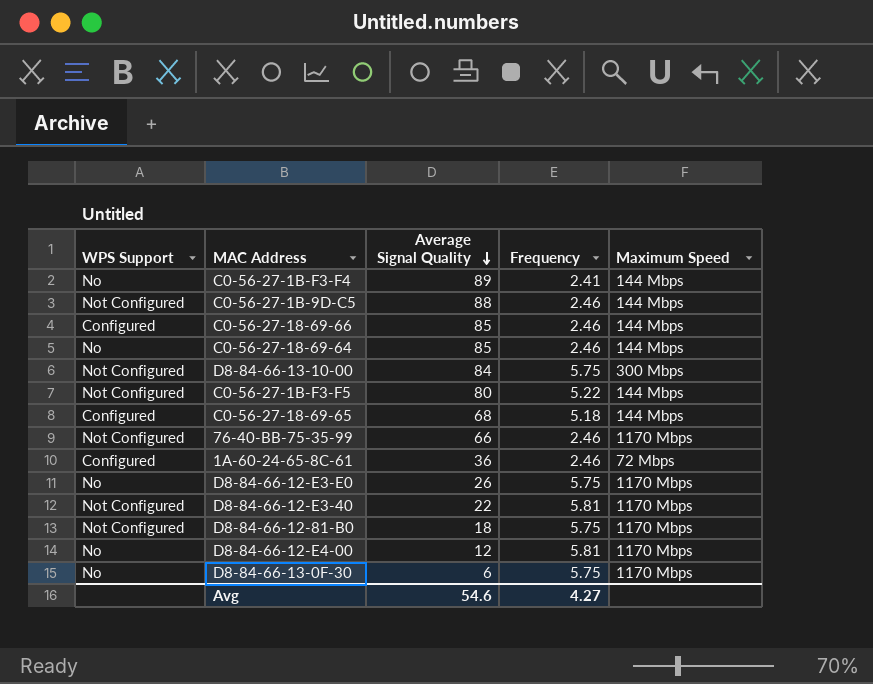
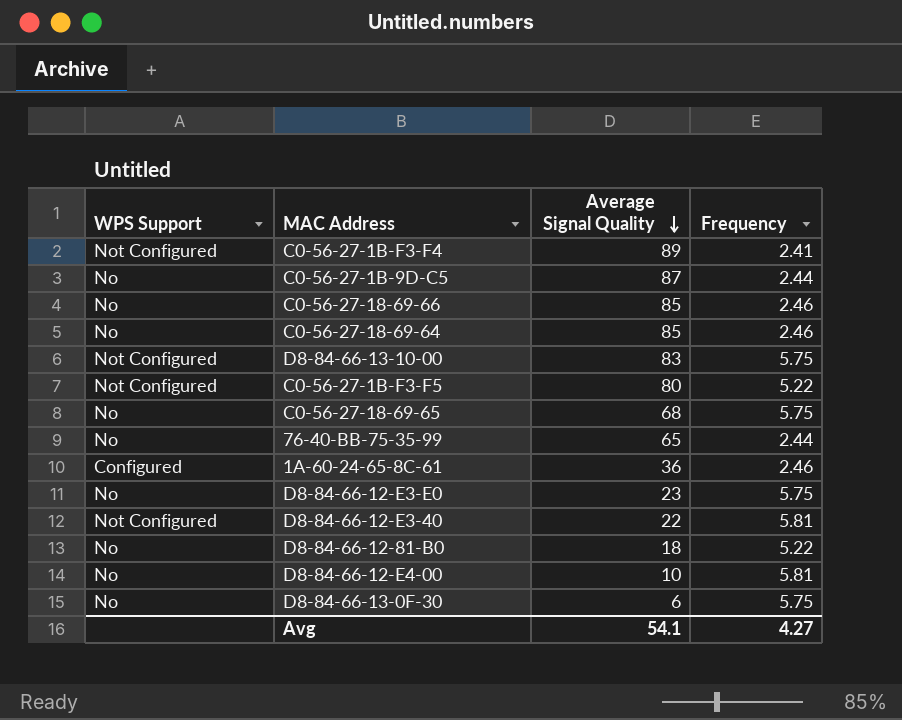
column Maximum Speed | position: 5 -> none
C0-56-27-1B-F3-F4 | WPS Support: No -> Not Configured
C0-56-27-1B-9D-C5 | WPS Support: Not Configured -> No
C0-56-27-1B-9D-C5 | Average Signal Quality: 88 -> 87
C0-56-27-1B-9D-C5 | Frequency: 2.46 -> 2.44
C0-56-27-18-69-66 | WPS Support: Configured -> No
D8-84-66-13-10-00 | Average Signal Quality: 84 -> 83
C0-56-27-18-69-65 | WPS Support: Configured -> No
C0-56-27-18-69-65 | Frequency: 5.18 -> 5.75
76-40-BB-75-35-99 | WPS Support: Not Configured -> No
76-40-BB-75-35-99 | Average Signal Quality: 66 -> 65
76-40-BB-75-35-99 | Frequency: 2.46 -> 2.44
D8-84-66-12-E3-E0 | Average Signal Quality: 26 -> 23
D8-84-66-12-81-B0 | WPS Support: Not Configured -> No
D8-84-66-12-81-B0 | Frequency: 5.75 -> 5.22
D8-84-66-12-E4-00 | Average Signal Quality: 12 -> 10
Avg | Average Signal Quality: 54.6 -> 54.1

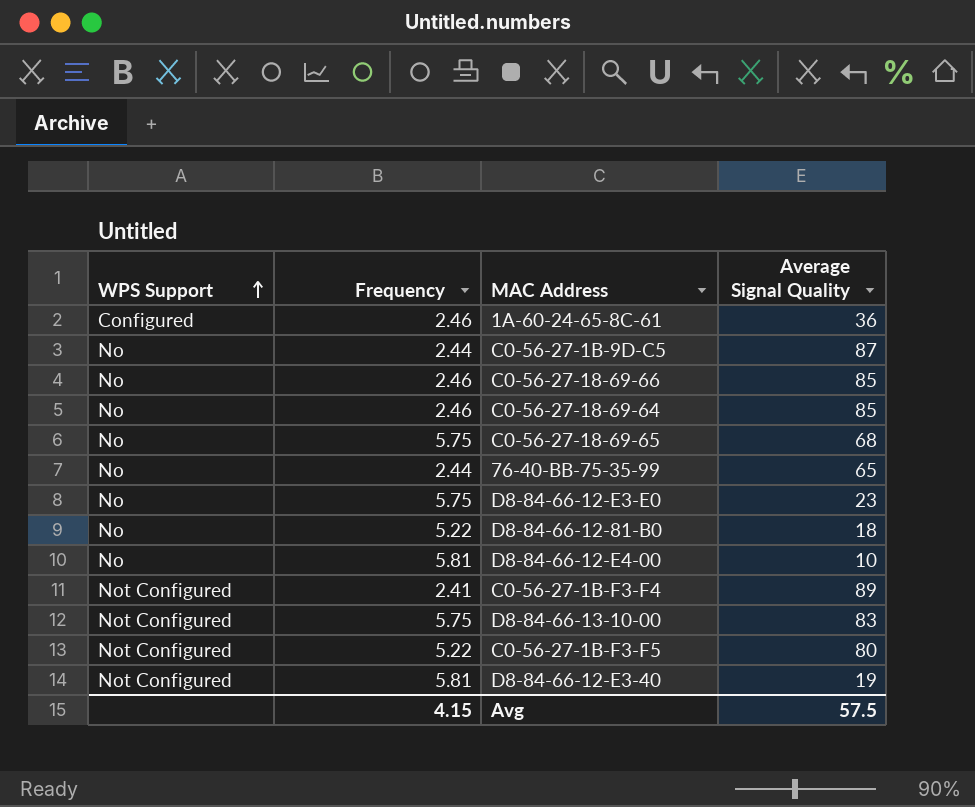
row order: Average Signal Quality descending -> WPS Support ascending
column Frequency | position: 4 -> 2
row D8-84-66-13-0F-30: No | 6 | 5.75 -> none
D8-84-66-12-E3-40 | Average Signal Quality: 22 -> 19
Avg | Frequency: 4.27 -> 4.15
Avg | Average Signal Quality: 54.1 -> 57.5

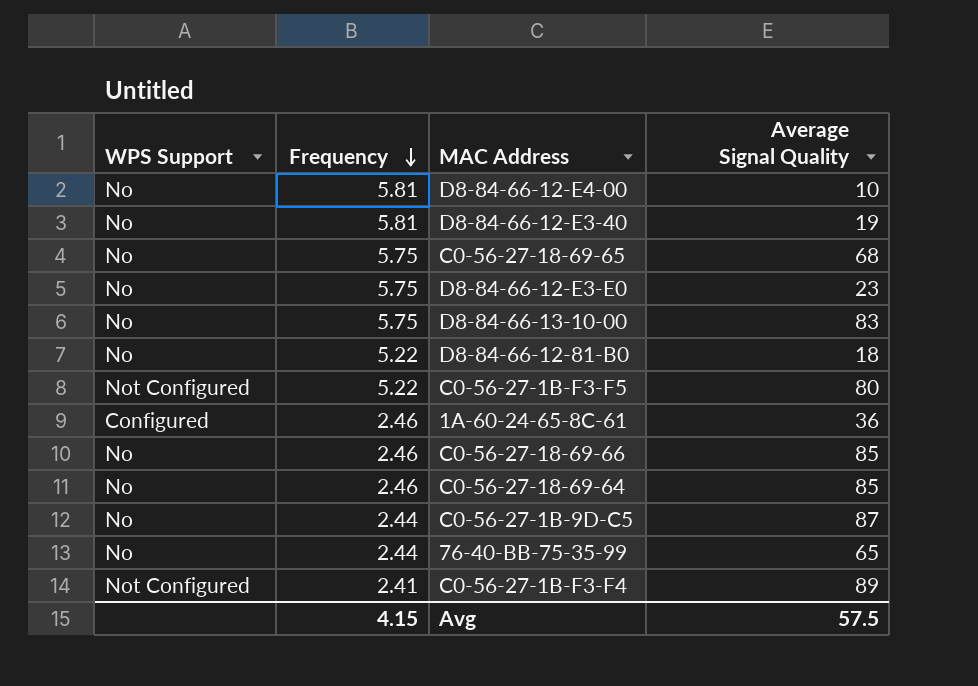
row order: WPS Support ascending -> Frequency descending
D8-84-66-12-E3-40 | WPS Support: Not Configured -> No
D8-84-66-13-10-00 | WPS Support: Not Configured -> No

